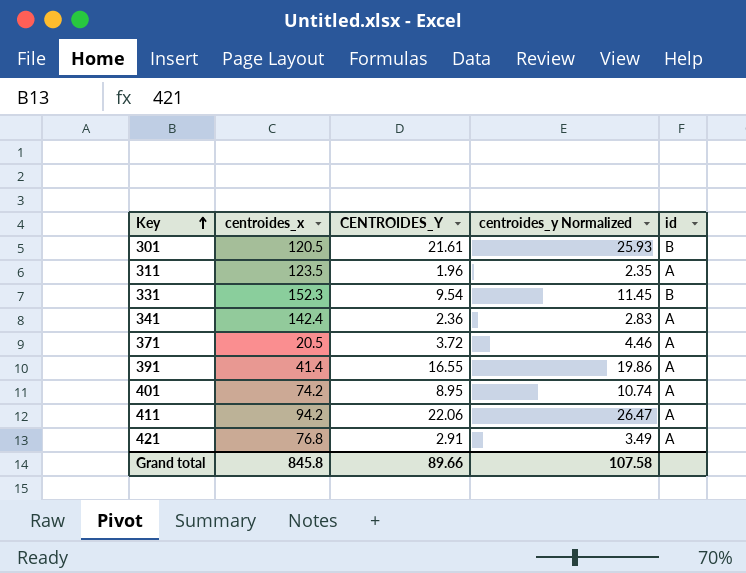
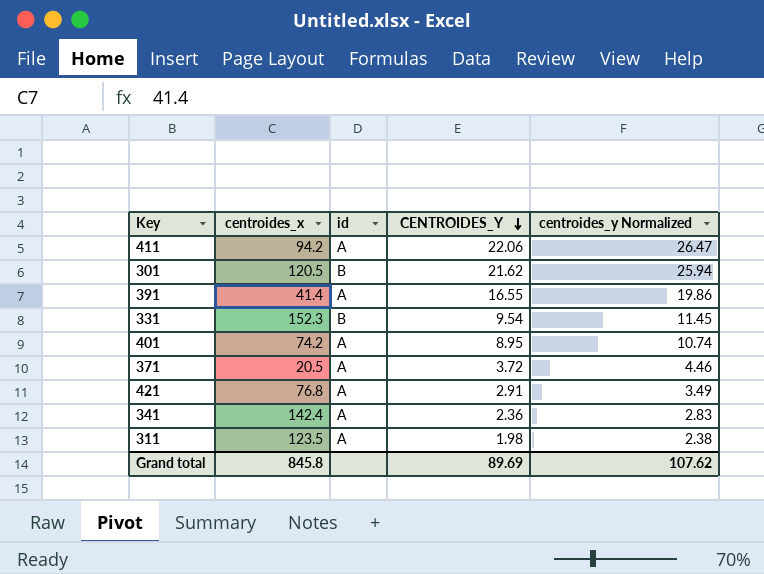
row order: Key ascending -> CENTROIDES_Y descending
column id | position: 5 -> 3
301 | CENTROIDES_Y: 21.61 -> 21.62
301 | centroides_y Normalized: 25.93 -> 25.94
311 | CENTROIDES_Y: 1.96 -> 1.98
311 | centroides_y Normalized: 2.35 -> 2.38
Grand total | CENTROIDES_Y: 89.66 -> 89.69
Grand total | centroides_y Normalized: 107.58 -> 107.62

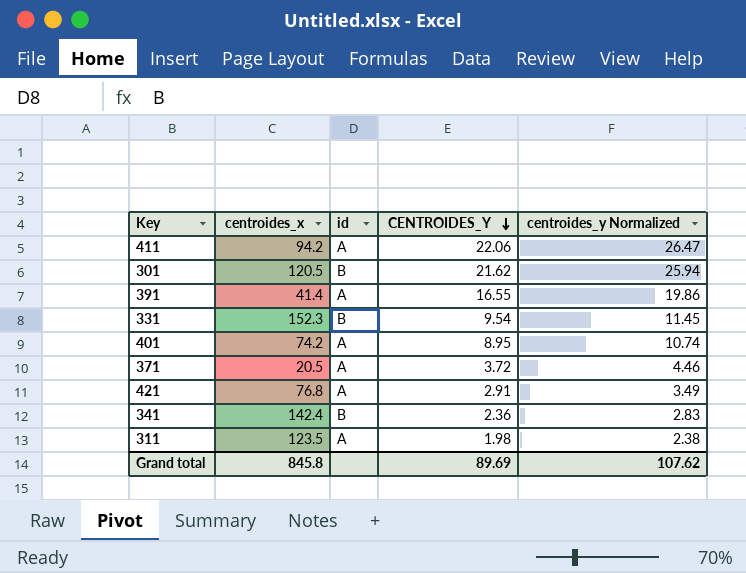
341 | id: A -> B

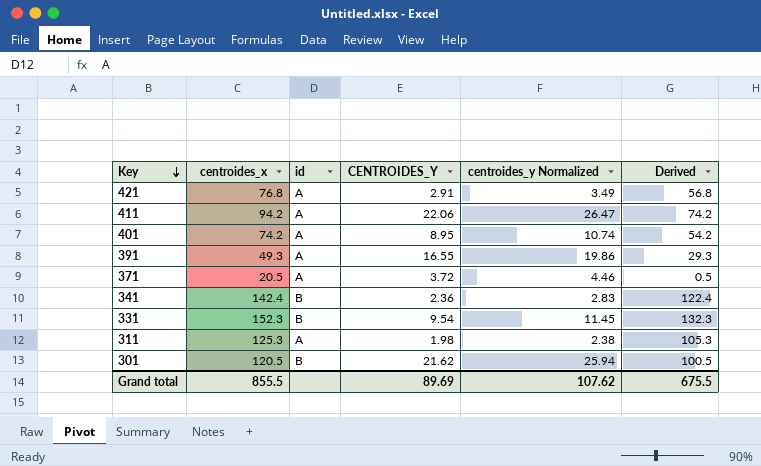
row order: CENTROIDES_Y descending -> Key descending
column Derived | formula: none -> [centroides_x] - 20
391 | centroides_x: 41.4 -> 49.3
311 | centroides_x: 123.5 -> 125.3
Grand total | centroides_x: 845.8 -> 855.5

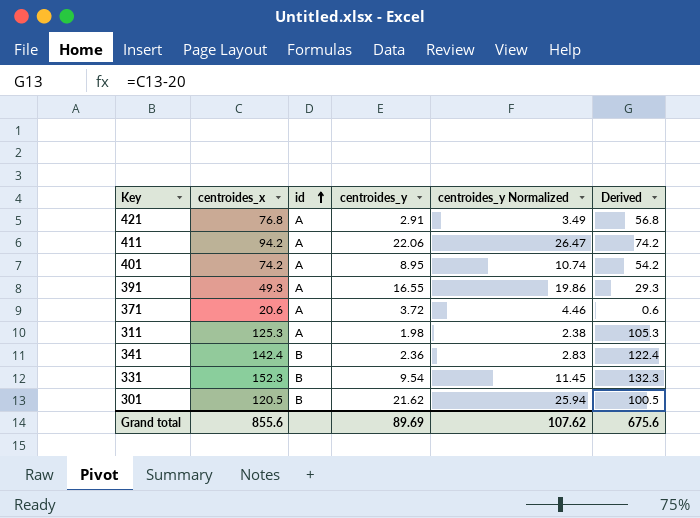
row order: Key descending -> id ascending
column name: CENTROIDES_Y -> centroides_y
371 | centroides_x: 20.5 -> 20.6
371 | Derived: 0.5 -> 0.6
Grand total | centroides_x: 855.5 -> 855.6
Grand total | Derived: 675.5 -> 675.6

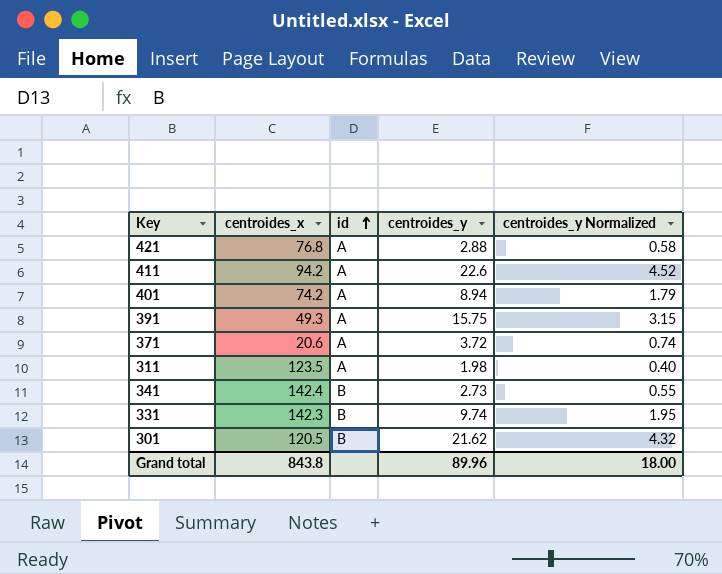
column Derived | formula: [centroides_x] - 20 -> none
column centroides_y Normalized | formula: [centroides_y] * 1.2 -> [centroides_y] * 0.2
421 | centroides_y: 2.91 -> 2.88
411 | centroides_y: 22.06 -> 22.6
401 | centroides_y: 8.95 -> 8.94
391 | centroides_y: 16.55 -> 15.75
311 | centroides_x: 125.3 -> 123.5
341 | centroides_y: 2.36 -> 2.73
331 | centroides_x: 152.3 -> 142.3
331 | centroides_y: 9.54 -> 9.74
Grand total | centroides_x: 855.6 -> 843.8
Grand total | centroides_y: 89.69 -> 89.96
Grand total | centroides_y Normalized: 107.62 -> 18.00

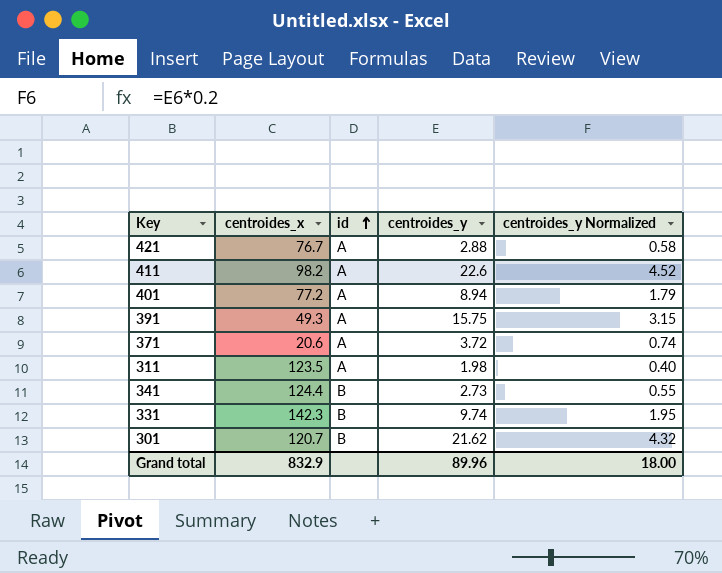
421 | centroides_x: 76.8 -> 76.7
411 | centroides_x: 94.2 -> 98.2
401 | centroides_x: 74.2 -> 77.2
341 | centroides_x: 142.4 -> 124.4
301 | centroides_x: 120.5 -> 120.7
Grand total | centroides_x: 843.8 -> 832.9

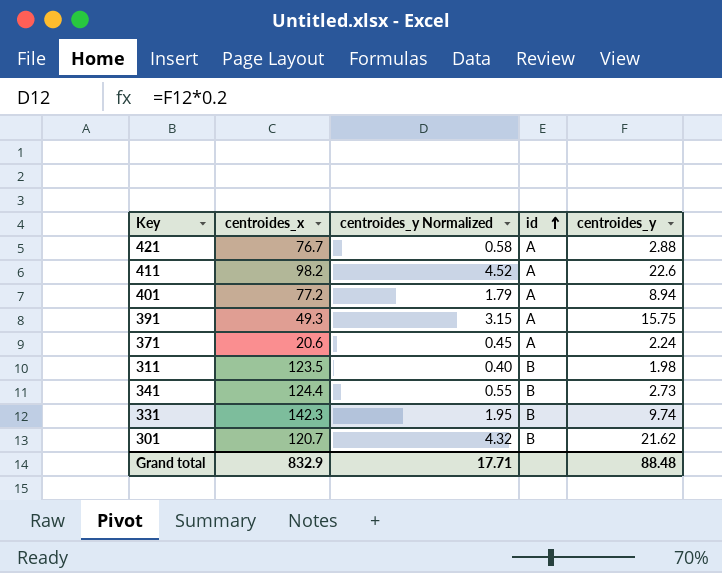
column centroides_y Normalized | position: 5 -> 3
371 | centroides_y Normalized: 0.74 -> 0.45
371 | centroides_y: 3.72 -> 2.24
311 | id: A -> B
Grand total | centroides_y Normalized: 18.00 -> 17.71
Grand total | centroides_y: 89.96 -> 88.48

